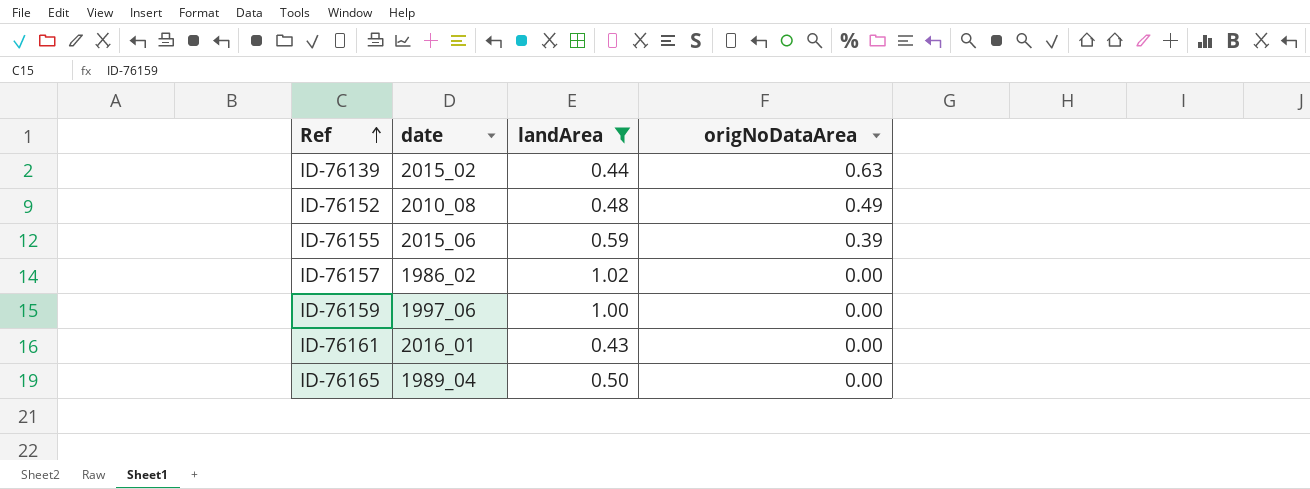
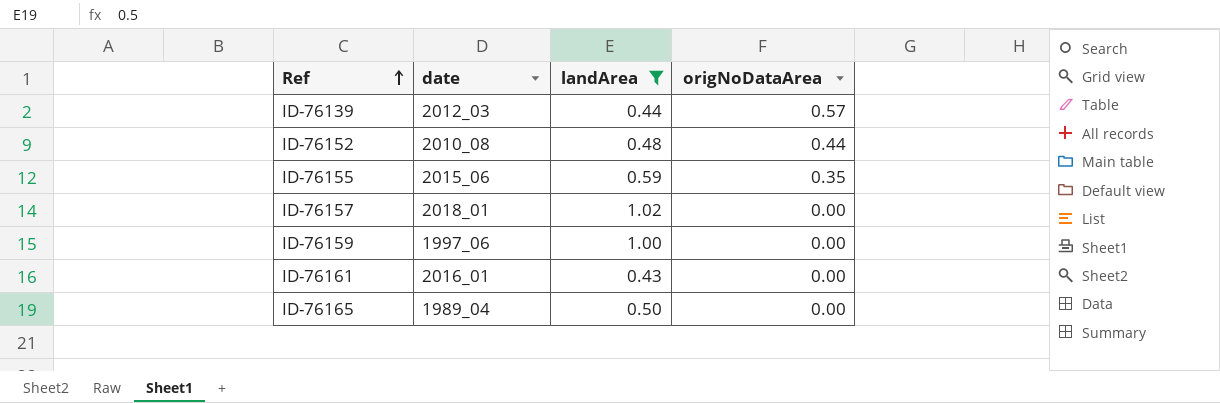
ID-76139 | date: 2015_02 -> 2012_03
ID-76139 | origNoDataArea: 0.63 -> 0.57
ID-76152 | origNoDataArea: 0.49 -> 0.44
ID-76155 | origNoDataArea: 0.39 -> 0.35
ID-76157 | date: 1986_02 -> 2018_01

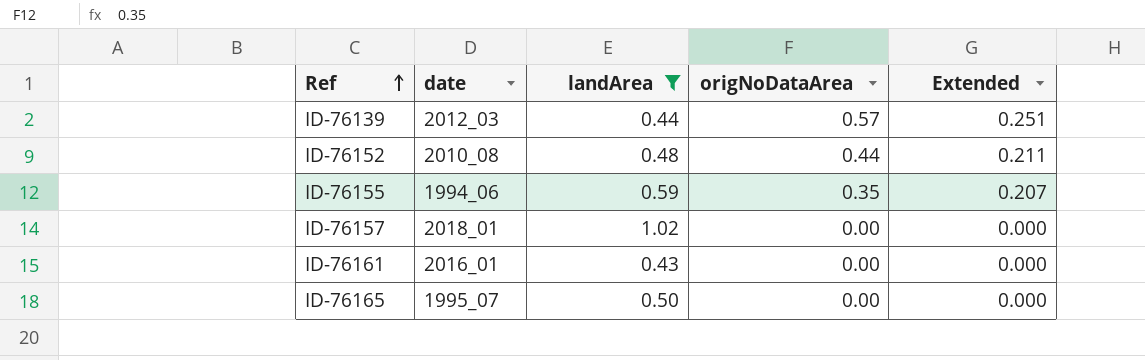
column Extended | formula: none -> [landArea] * [origNoDataArea]
row ID-76159: 1997_06 | 1.00 | 0.00 -> none
ID-76155 | date: 2015_06 -> 1994_06
ID-76165 | date: 1989_04 -> 1995_07

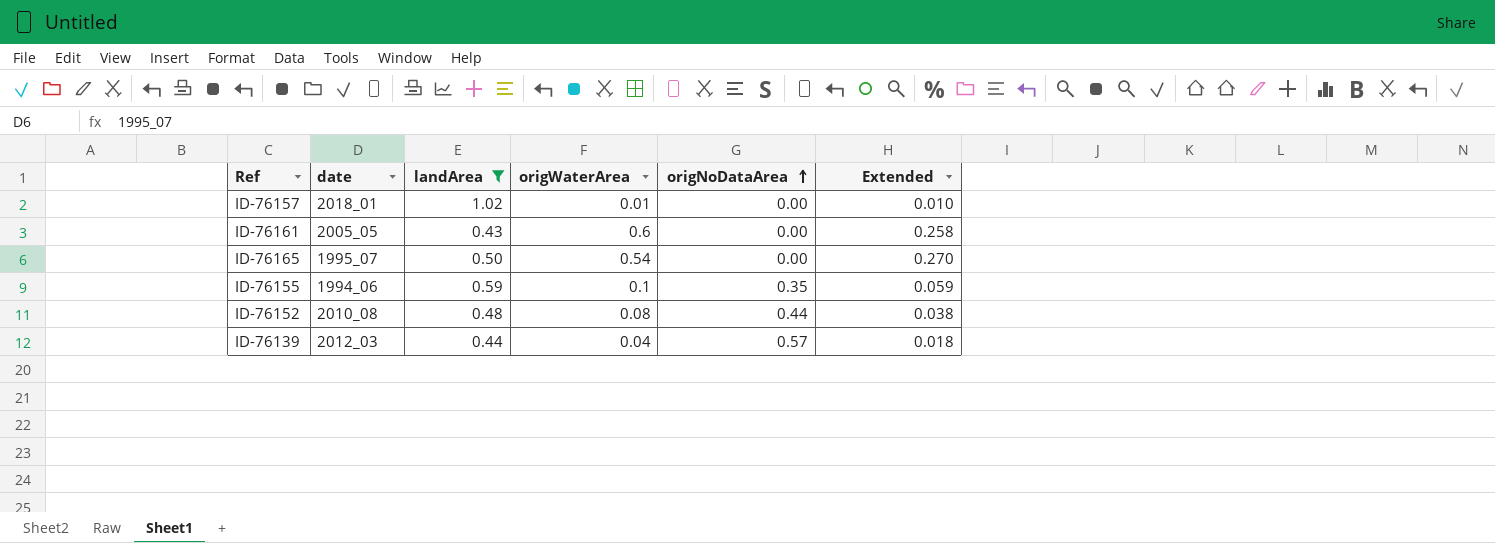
row order: Ref ascending -> origNoDataArea ascending
column origWaterArea | position: none -> 4
column Extended | formula: [landArea] * [origNoDataArea] -> [landArea] * [origWaterArea]
ID-76161 | date: 2016_01 -> 2005_05

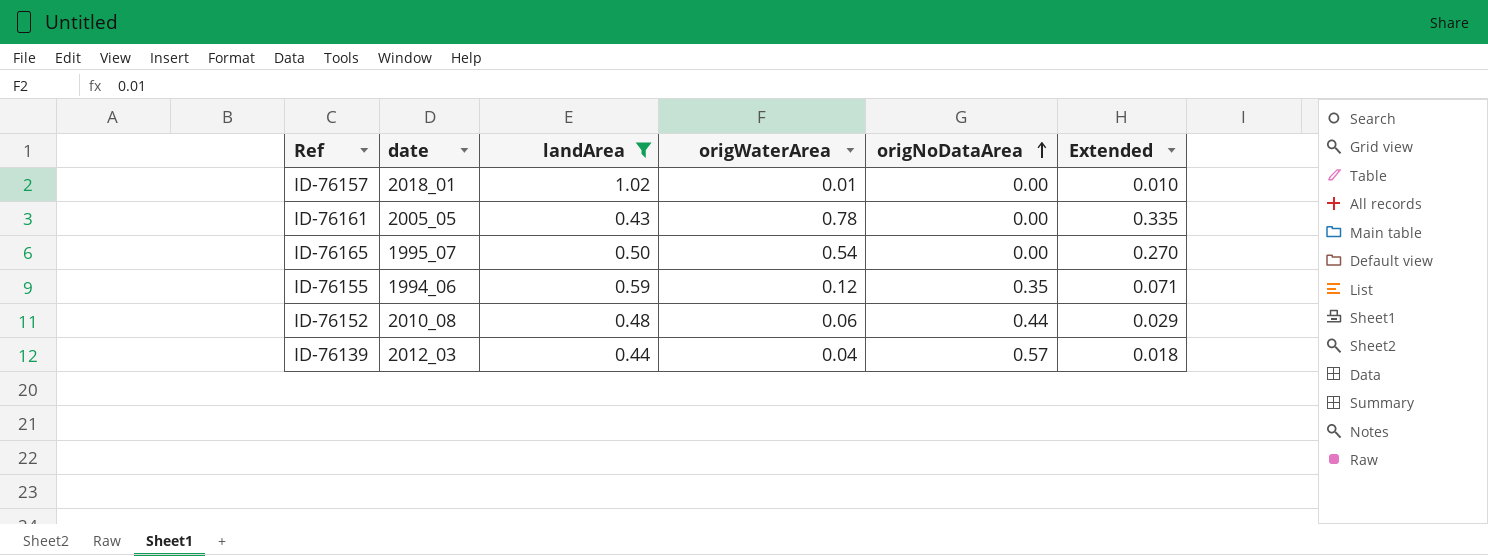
ID-76161 | origWaterArea: 0.6 -> 0.78
ID-76161 | Extended: 0.258 -> 0.335
ID-76155 | origWaterArea: 0.1 -> 0.12
ID-76155 | Extended: 0.059 -> 0.071
ID-76152 | origWaterArea: 0.08 -> 0.06
ID-76152 | Extended: 0.038 -> 0.029

